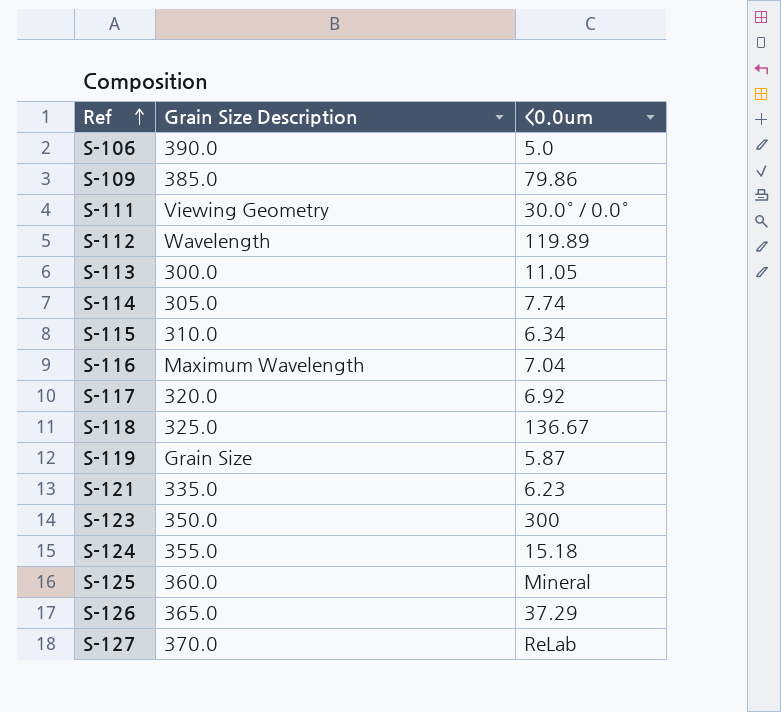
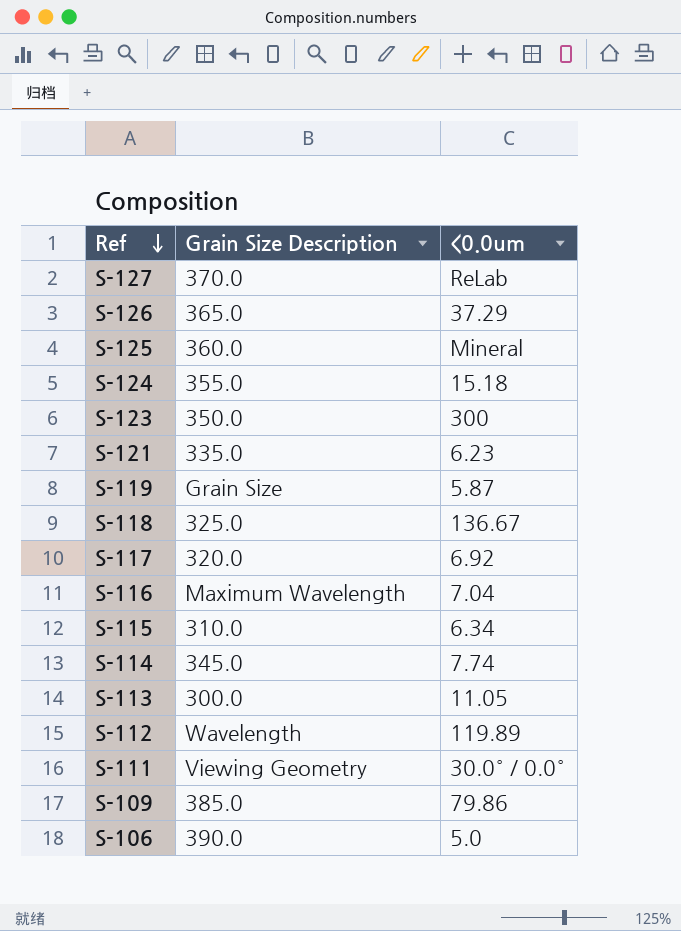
row order: Ref ascending -> Ref descending
S-114 | Grain Size Description: 305.0 -> 345.0

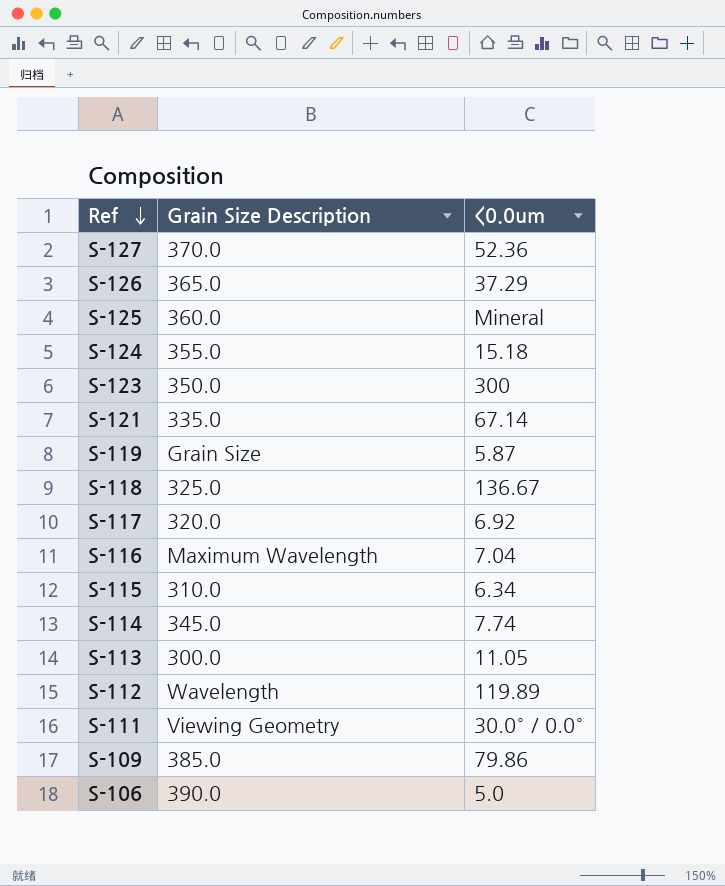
S-127 | <0.0um: ReLab -> 52.36
S-121 | <0.0um: 6.23 -> 67.14

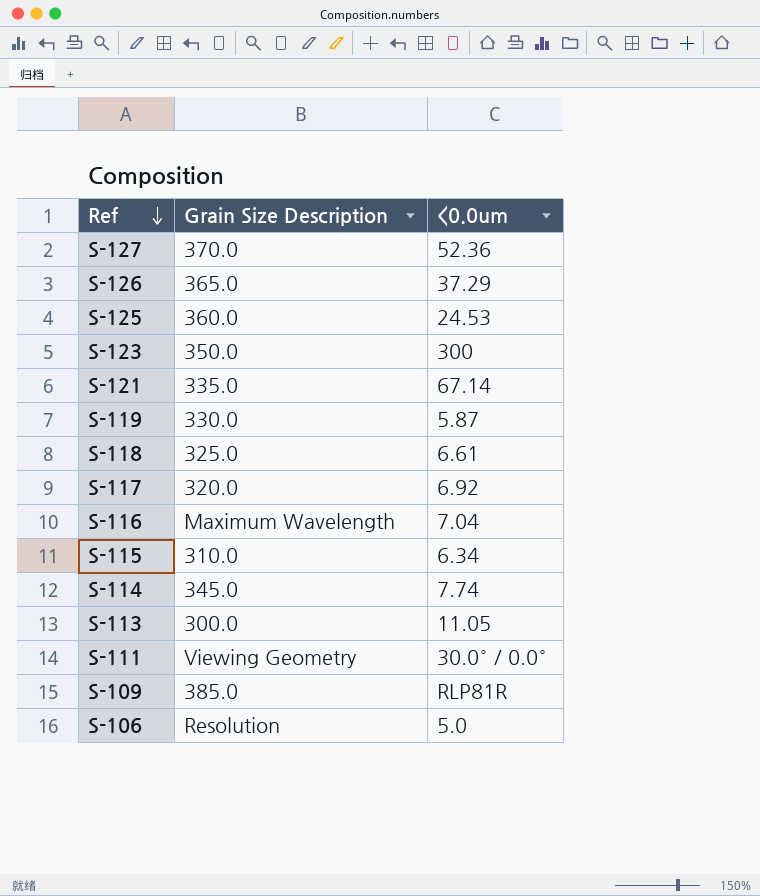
row S-124: 355.0 | 15.18 -> none
row S-112: Wavelength | 119.89 -> none
S-125 | <0.0um: Mineral -> 24.53
S-119 | Grain Size Description: Grain Size -> 330.0
S-118 | <0.0um: 136.67 -> 6.61
S-109 | <0.0um: 79.86 -> RLP81R
S-106 | Grain Size Description: 390.0 -> Resolution

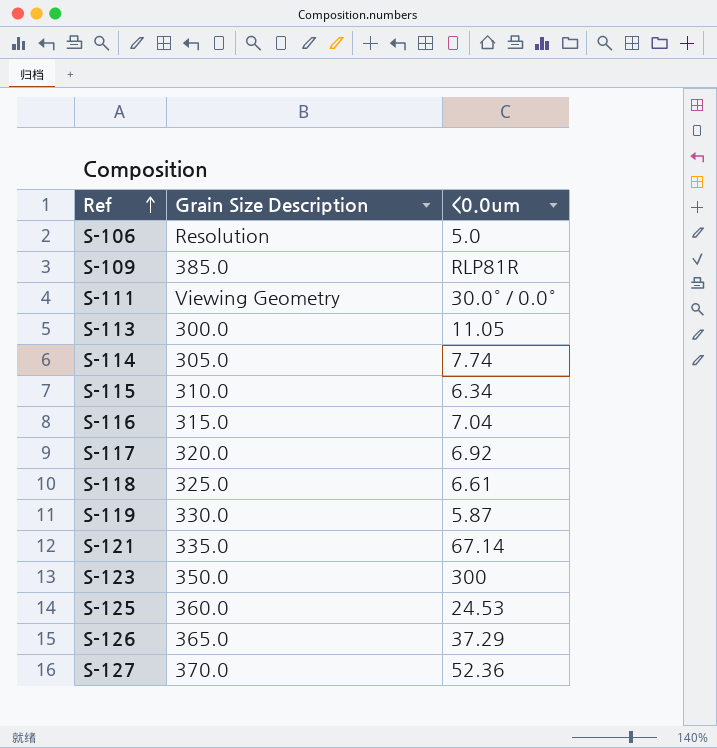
row order: Ref descending -> Ref ascending
S-114 | Grain Size Description: 345.0 -> 305.0
S-116 | Grain Size Description: Maximum Wavelength -> 315.0

